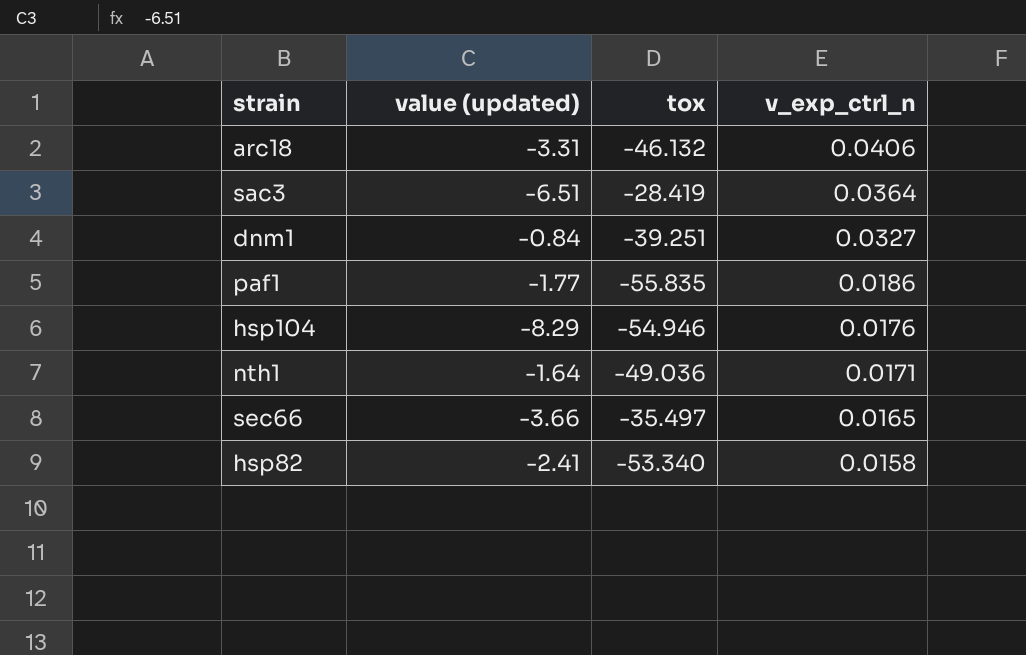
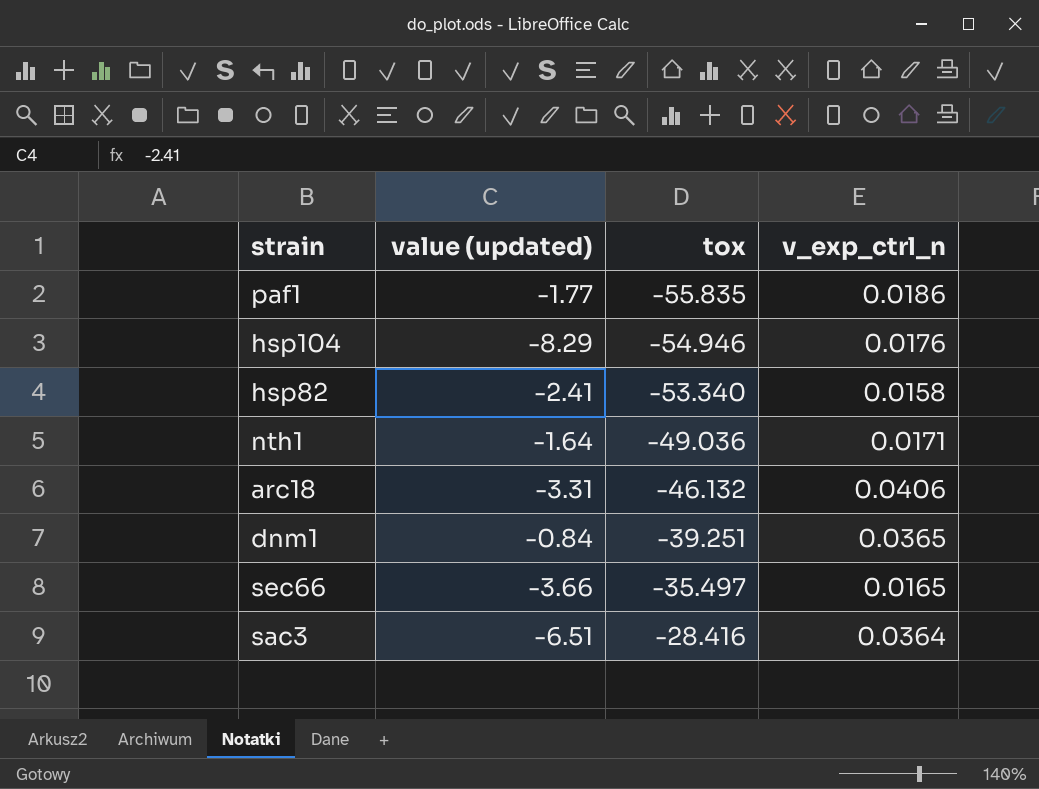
row order: v_exp_ctrl_n descending -> tox ascending
dnm1 | v_exp_ctrl_n: 0.0327 -> 0.0365
sac3 | tox: -28.419 -> -28.416

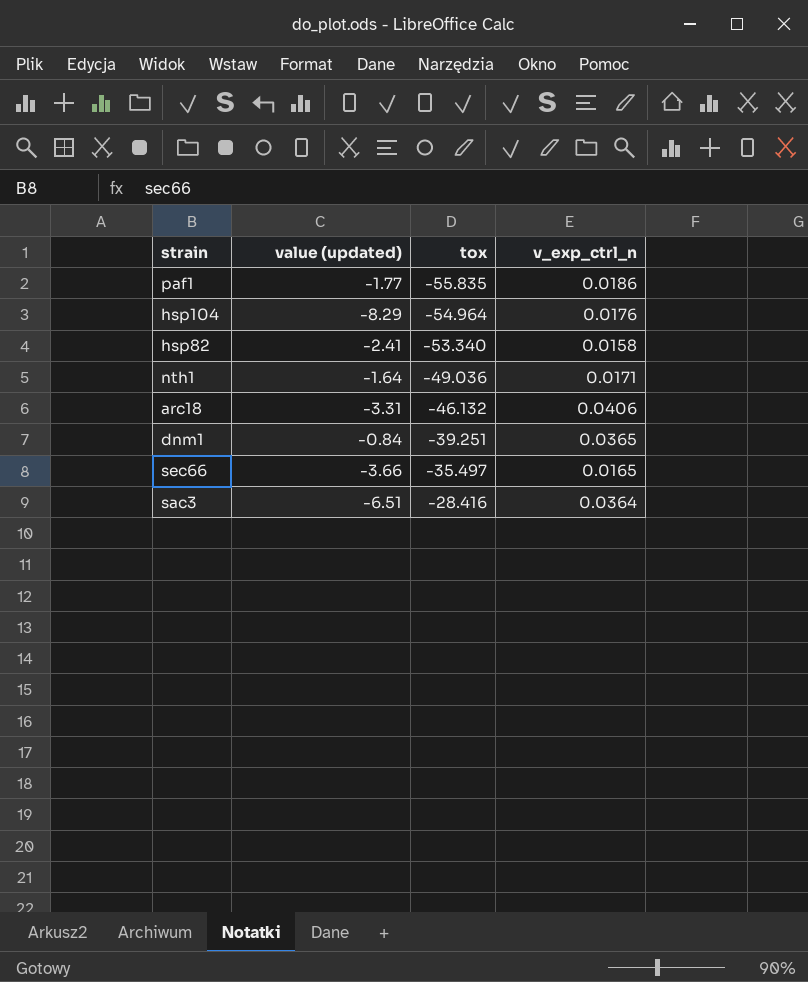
hsp104 | tox: -54.946 -> -54.964

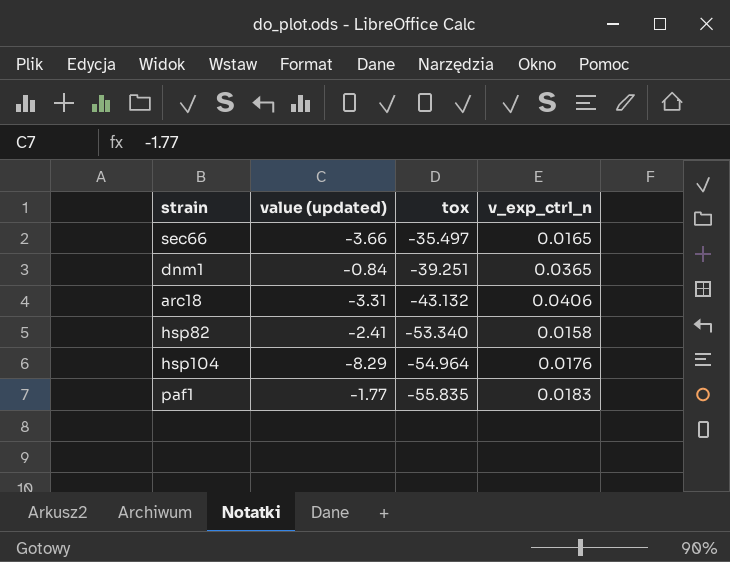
row order: tox ascending -> tox descending
row nth1: -1.64 | -49.036 | 0.0171 -> none
row sac3: -6.51 | -28.416 | 0.0364 -> none
arc18 | tox: -46.132 -> -43.132
paf1 | v_exp_ctrl_n: 0.0186 -> 0.0183

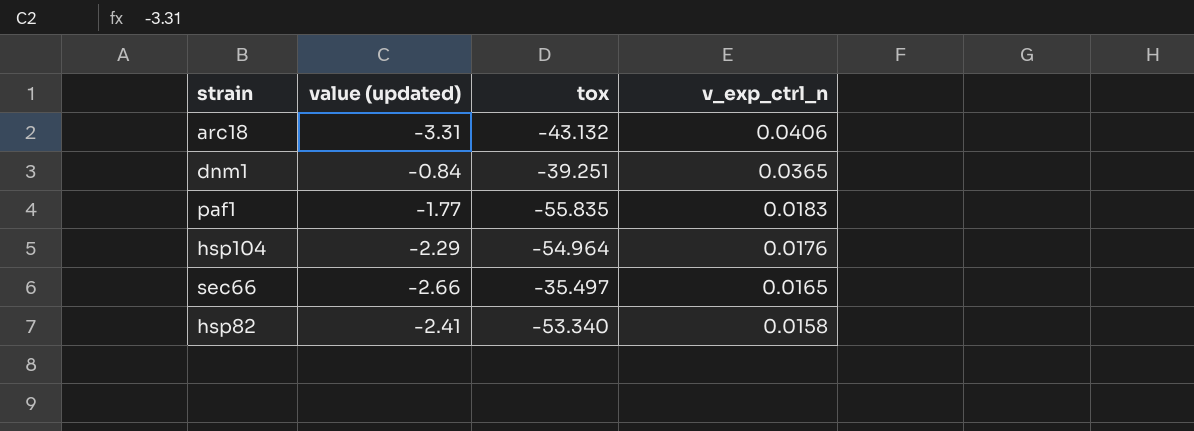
row order: tox descending -> v_exp_ctrl_n descending
hsp104 | value (updated): -8.29 -> -2.29
sec66 | value (updated): -3.66 -> -2.66

